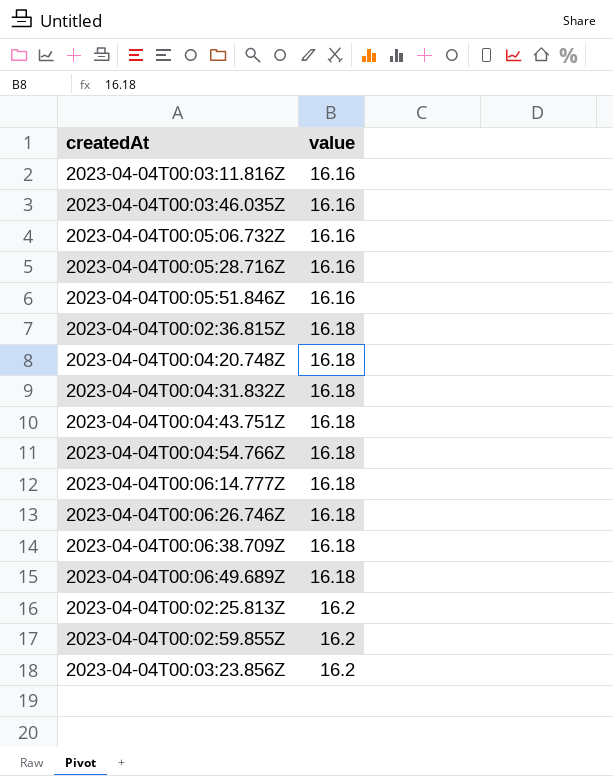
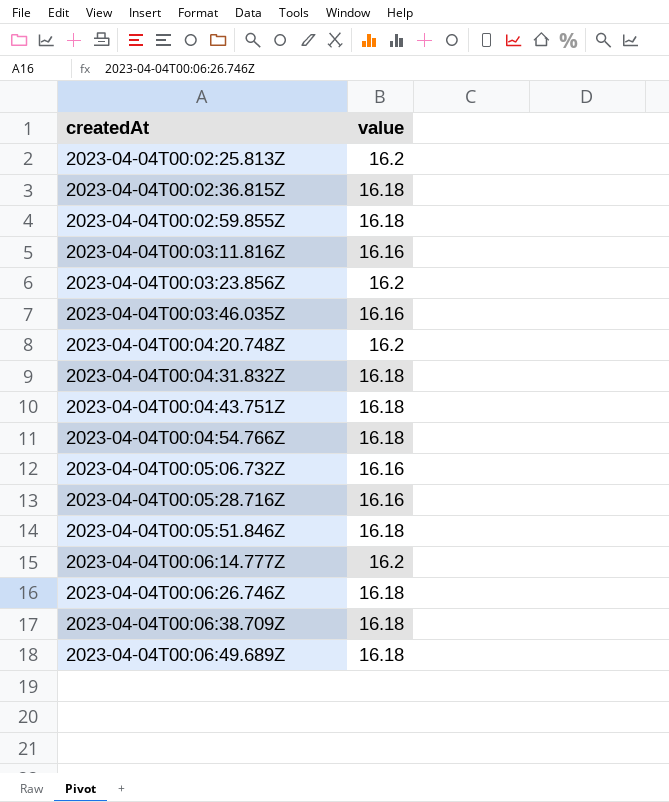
row order: value ascending -> createdAt ascending
2023-04-04T00:02:59.855Z | value: 16.2 -> 16.18
2023-04-04T00:04:20.748Z | value: 16.18 -> 16.2
2023-04-04T00:05:51.846Z | value: 16.16 -> 16.18
2023-04-04T00:06:14.777Z | value: 16.18 -> 16.2

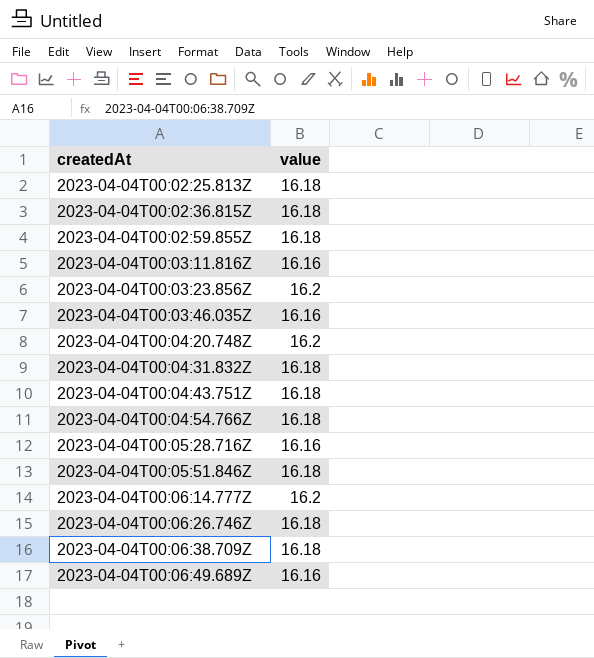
row 2023-04-04T00:05:06.732Z: 16.16 -> none
2023-04-04T00:02:25.813Z | value: 16.2 -> 16.18
2023-04-04T00:06:49.689Z | value: 16.18 -> 16.16

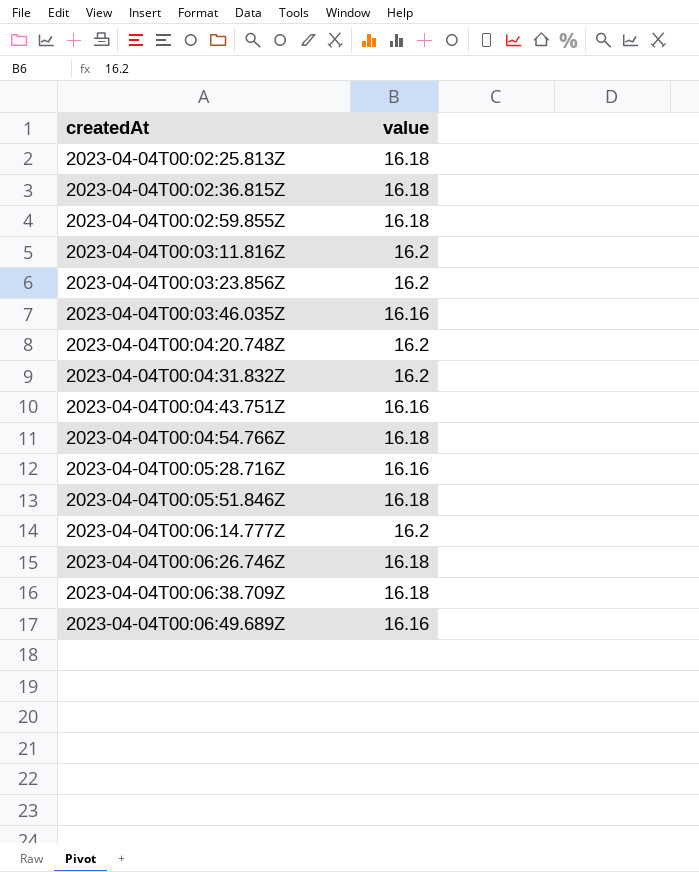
2023-04-04T00:03:11.816Z | value: 16.16 -> 16.2
2023-04-04T00:04:31.832Z | value: 16.18 -> 16.2
2023-04-04T00:04:43.751Z | value: 16.18 -> 16.16

